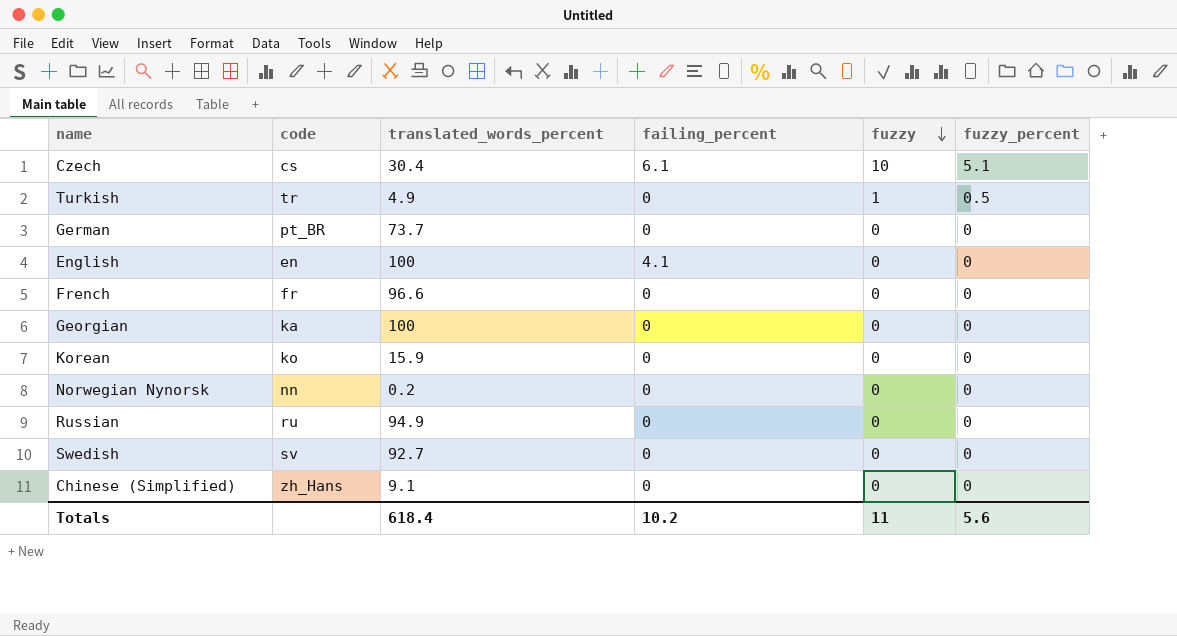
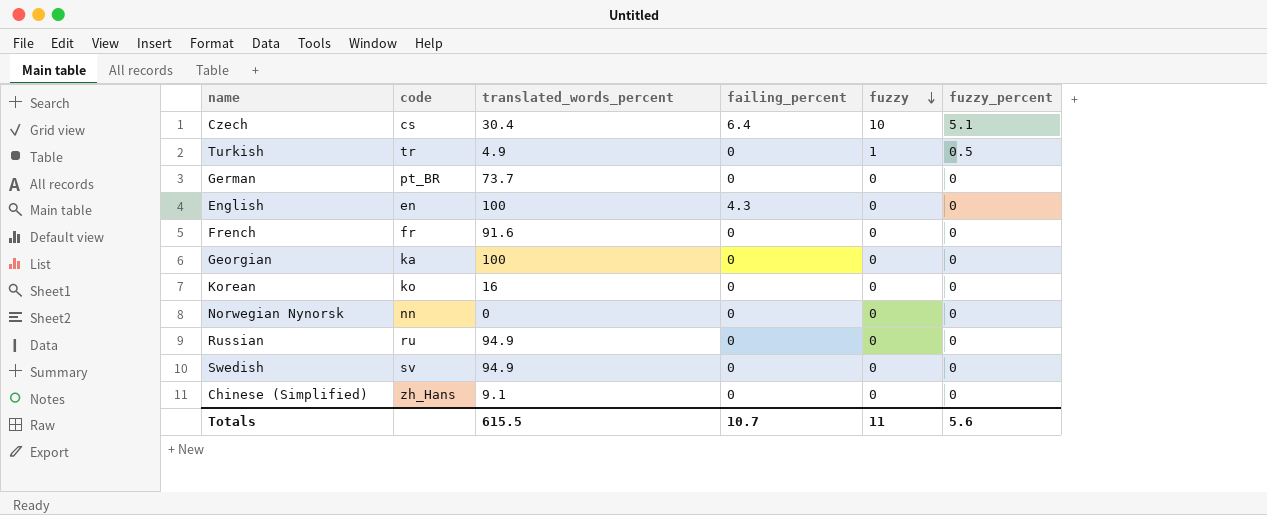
Czech | failing_percent: 6.1 -> 6.4
English | failing_percent: 4.1 -> 4.3
French | translated_words_percent: 96.6 -> 91.6
Korean | translated_words_percent: 15.9 -> 16
Norwegian Nynorsk | translated_words_percent: 0.2 -> 0
Swedish | translated_words_percent: 92.7 -> 94.9
Totals | translated_words_percent: 618.4 -> 615.5
Totals | failing_percent: 10.2 -> 10.7

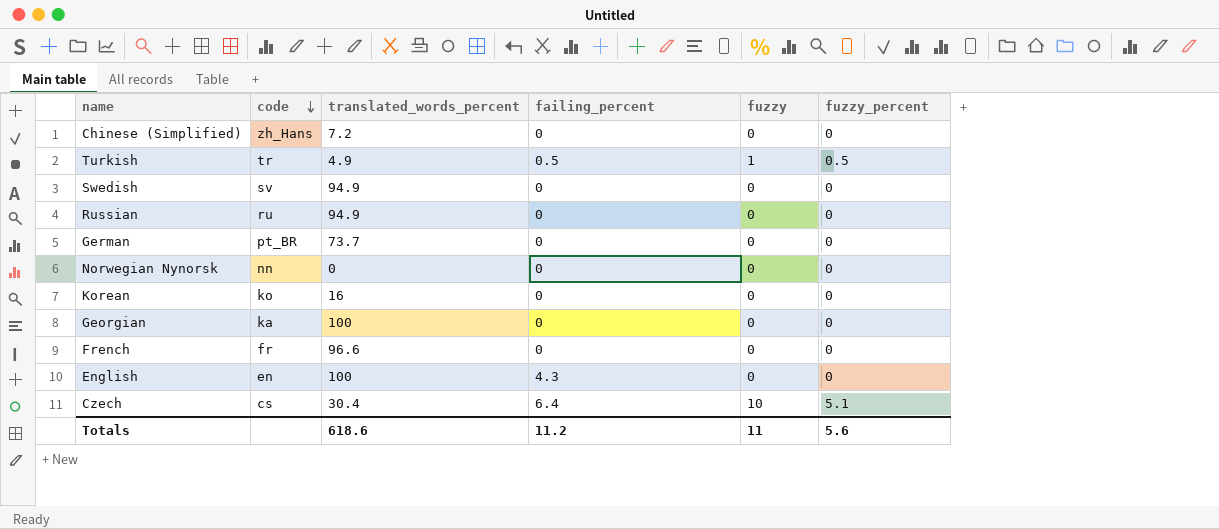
row order: fuzzy descending -> code descending
Chinese (Simplified) | translated_words_percent: 9.1 -> 7.2
Turkish | failing_percent: 0 -> 0.5
French | translated_words_percent: 91.6 -> 96.6
Totals | translated_words_percent: 615.5 -> 618.6
Totals | failing_percent: 10.7 -> 11.2

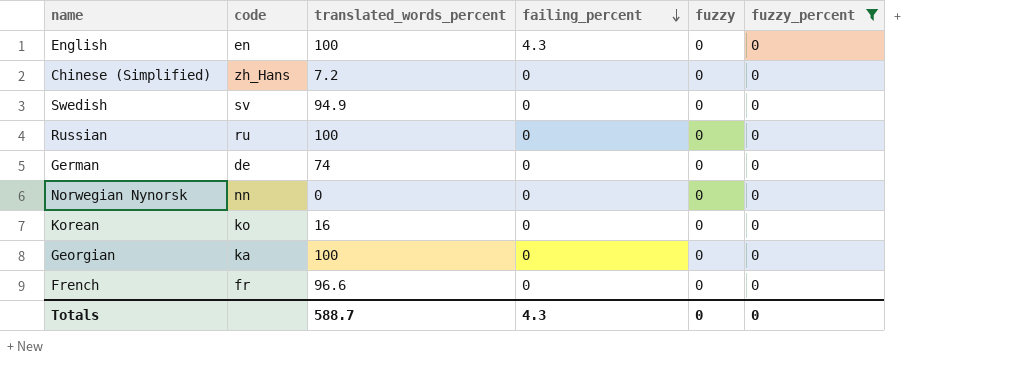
filter: none -> fuzzy_percent = 0
row order: code descending -> failing_percent descending
Russian | translated_words_percent: 94.9 -> 100
German | code: pt_BR -> de
German | translated_words_percent: 73.7 -> 74
Totals | translated_words_percent: 618.6 -> 588.7
Totals | failing_percent: 11.2 -> 4.3
Totals | fuzzy: 11 -> 0
Totals | fuzzy_percent: 5.6 -> 0

